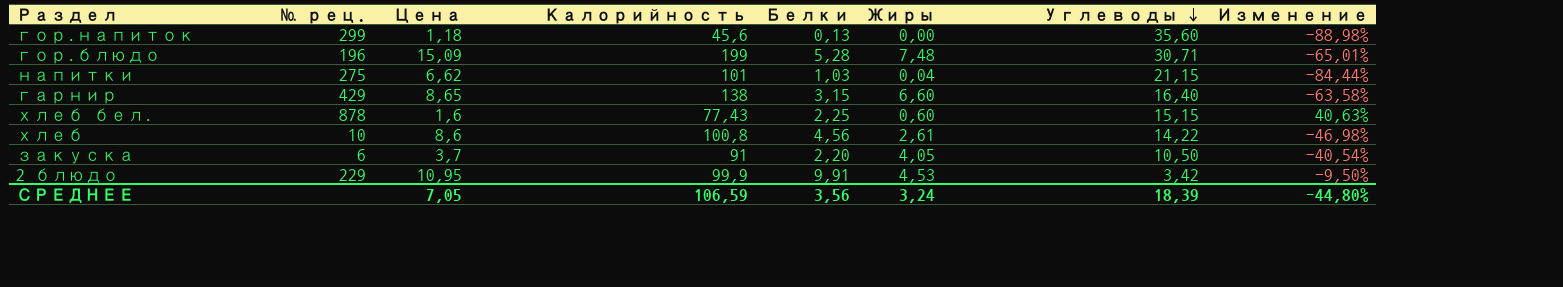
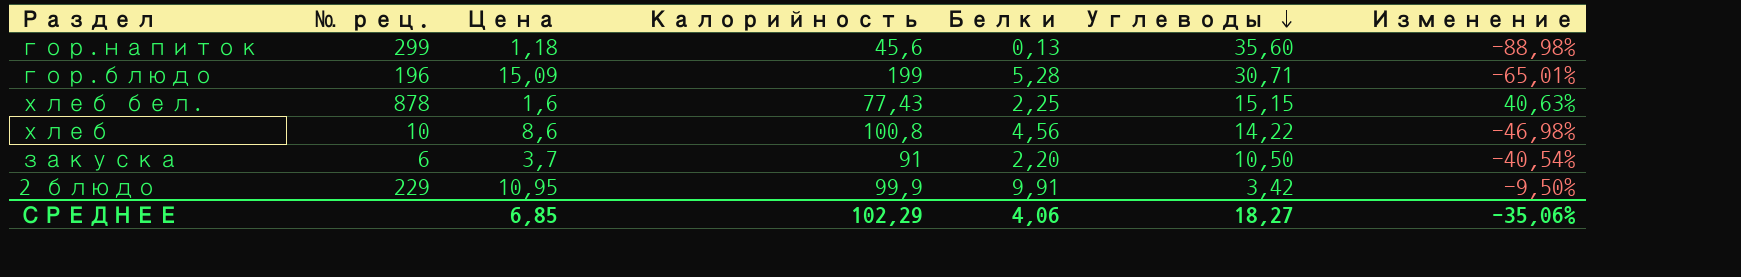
column Жиры | position: 6 -> none
row напитки: 275 | 6,62 | 101 | 1,03 | 0,04 | 21,15 | -84,44% -> none
row гарнир: 429 | 8,65 | 138 | 3,15 | 6,60 | 16,40 | -63,58% -> none
СРЕДНЕЕ | Цена: 7,05 -> 6,85
СРЕДНЕЕ | Калорийность: 106,59 -> 102,29
СРЕДНЕЕ | Белки: 3,56 -> 4,06
СРЕДНЕЕ | Углеводы: 18,39 -> 18,27
СРЕДНЕЕ | Изменение: -44,80% -> -35,06%

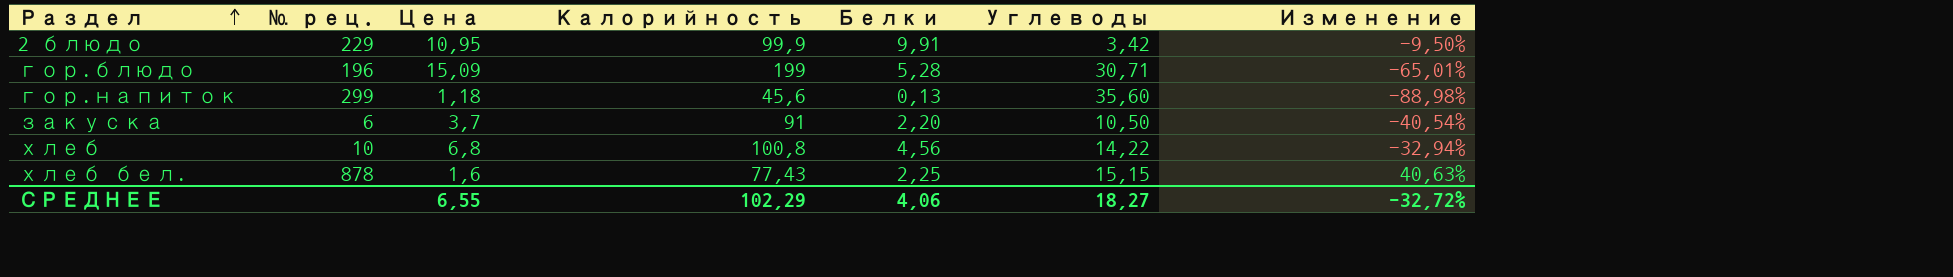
row order: Углеводы descending -> Раздел ascending
хлеб | Цена: 8,6 -> 6,8
хлеб | Изменение: -46,98% -> -32,94%
СРЕДНЕЕ | Цена: 6,85 -> 6,55
СРЕДНЕЕ | Изменение: -35,06% -> -32,72%

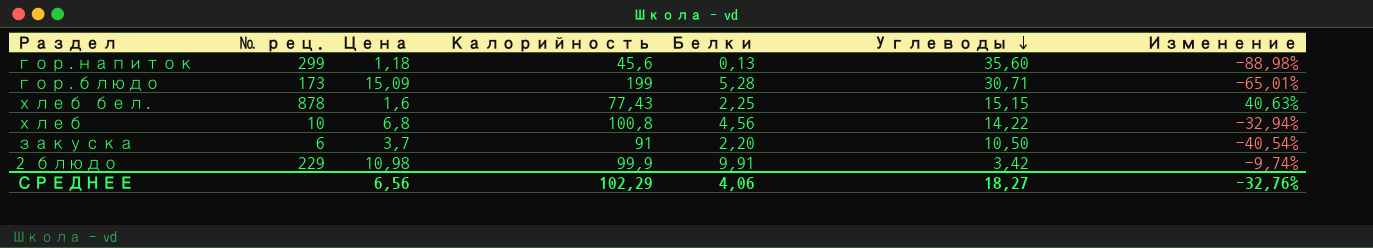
row order: Раздел ascending -> Углеводы descending
гор.блюдо | № рец.: 196 -> 173
2 блюдо | Цена: 10,95 -> 10,98
2 блюдо | Изменение: -9,50% -> -9,74%
СРЕДНЕЕ | Цена: 6,55 -> 6,56
СРЕДНЕЕ | Изменение: -32,72% -> -32,76%

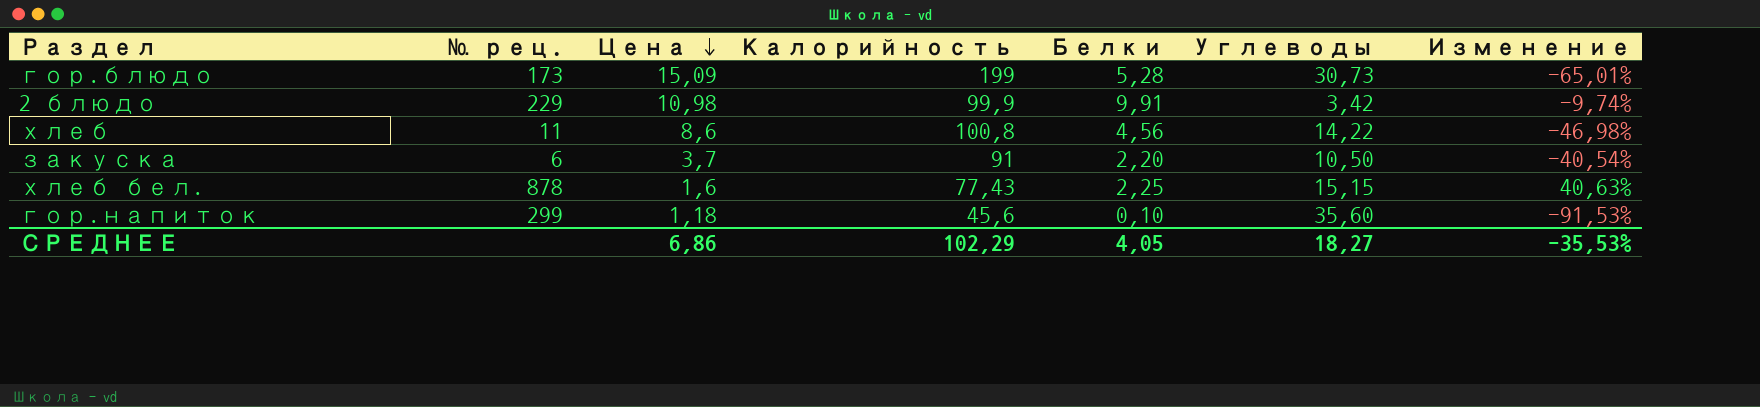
row order: Углеводы descending -> Цена descending
гор.блюдо | Углеводы: 30,71 -> 30,73
хлеб | № рец.: 10 -> 11
хлеб | Цена: 6,8 -> 8,6
хлеб | Изменение: -32,94% -> -46,98%
гор.напиток | Белки: 0,13 -> 0,10
гор.напиток | Изменение: -88,98% -> -91,53%
СРЕДНЕЕ | Цена: 6,56 -> 6,86
СРЕДНЕЕ | Белки: 4,06 -> 4,05
СРЕДНЕЕ | Изменение: -32,76% -> -35,53%

